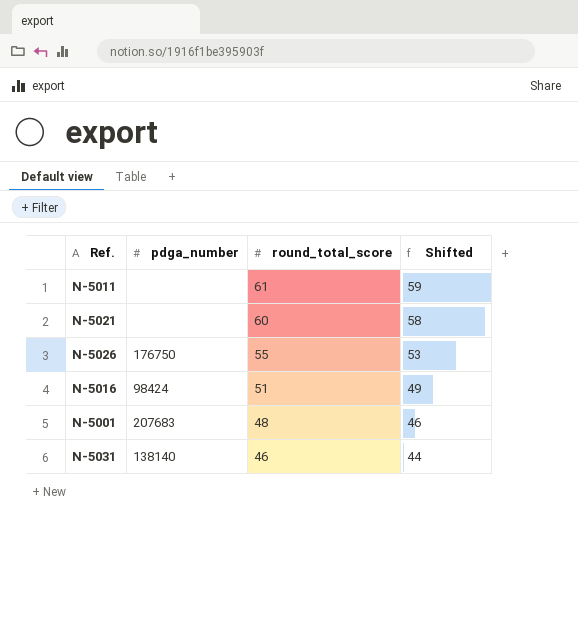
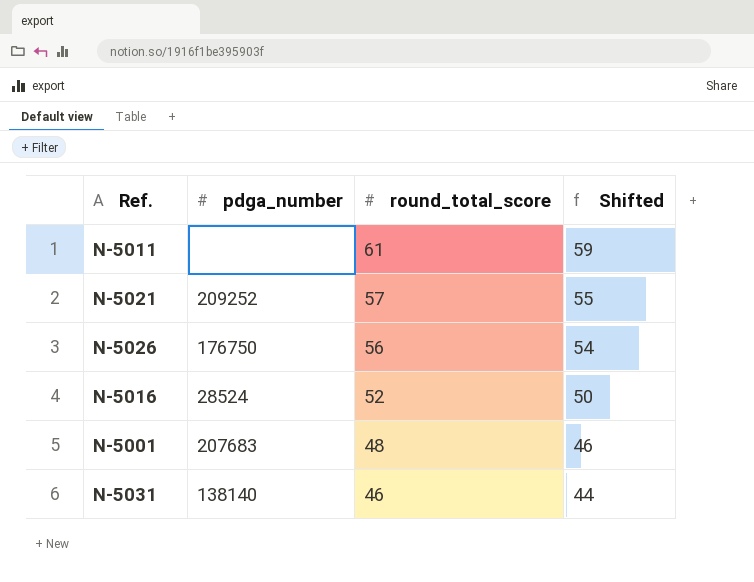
N-5021 | pdga_number: none -> 209252
N-5021 | round_total_score: 60 -> 57
N-5021 | Shifted: 58 -> 55
N-5026 | round_total_score: 55 -> 56
N-5026 | Shifted: 53 -> 54
N-5016 | pdga_number: 98424 -> 28524
N-5016 | round_total_score: 51 -> 52
N-5016 | Shifted: 49 -> 50

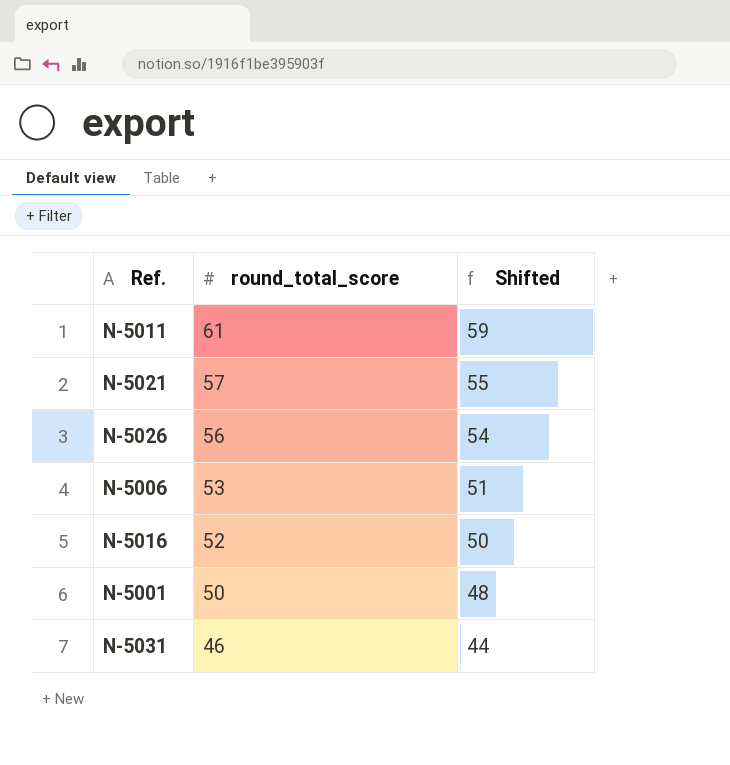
column pdga_number | position: 2 -> none
row N-5006: none -> 53 | 51
N-5001 | round_total_score: 48 -> 50
N-5001 | Shifted: 46 -> 48

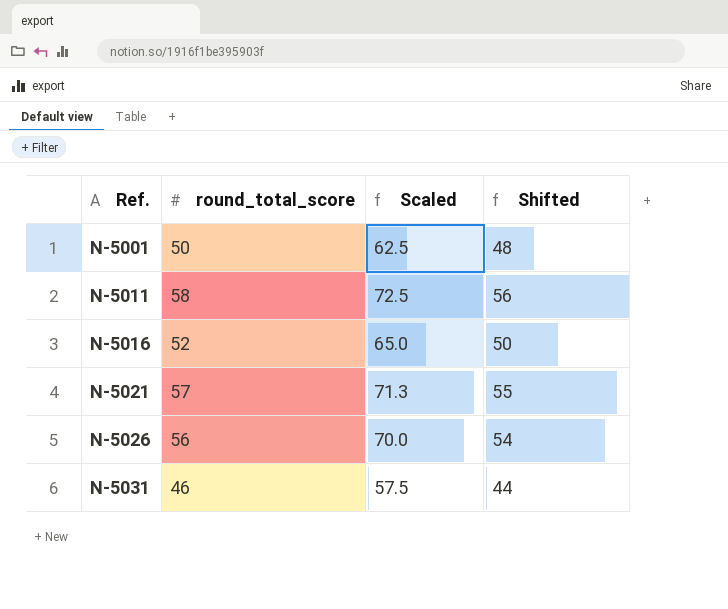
row order: round_total_score descending -> Ref. ascending
column Scaled | formula: none -> [round_total_score] * 1.25
row N-5006: 53 | 51 -> none
N-5011 | round_total_score: 61 -> 58
N-5011 | Shifted: 59 -> 56

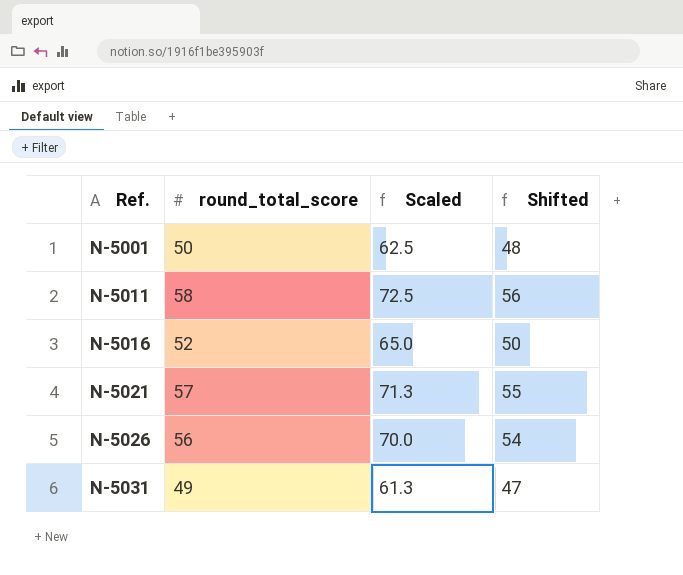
N-5031 | round_total_score: 46 -> 49
N-5031 | Scaled: 57.5 -> 61.3
N-5031 | Shifted: 44 -> 47

